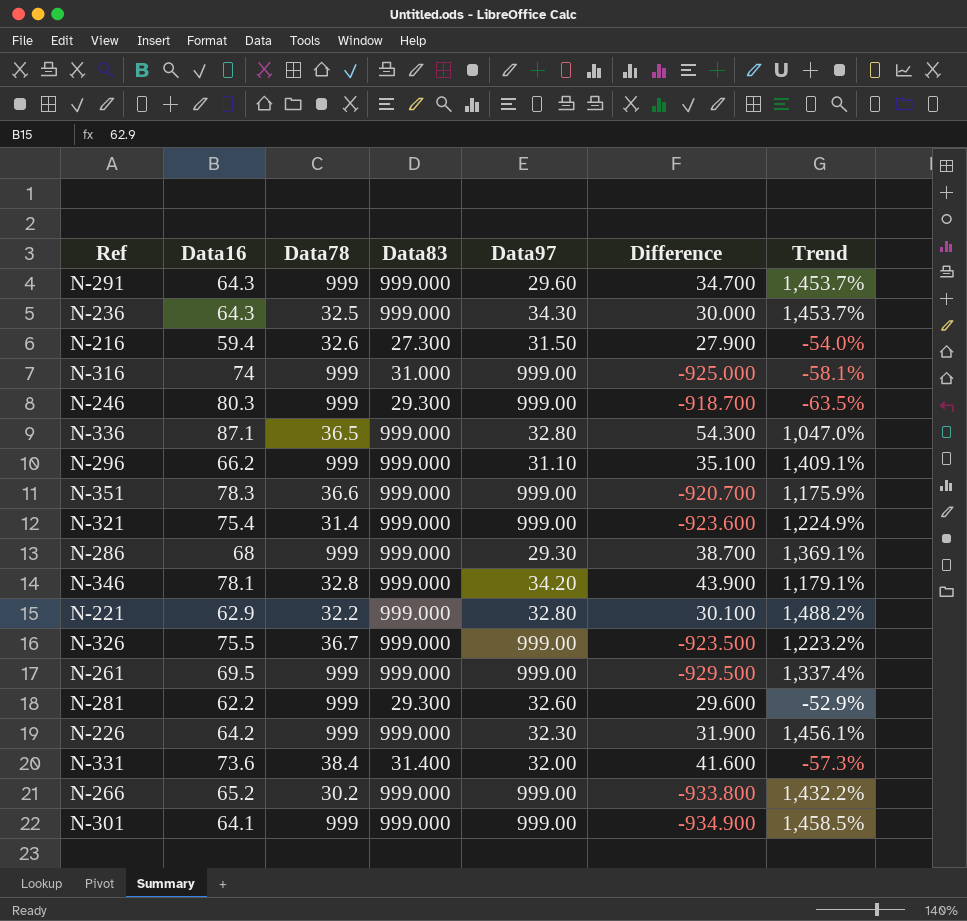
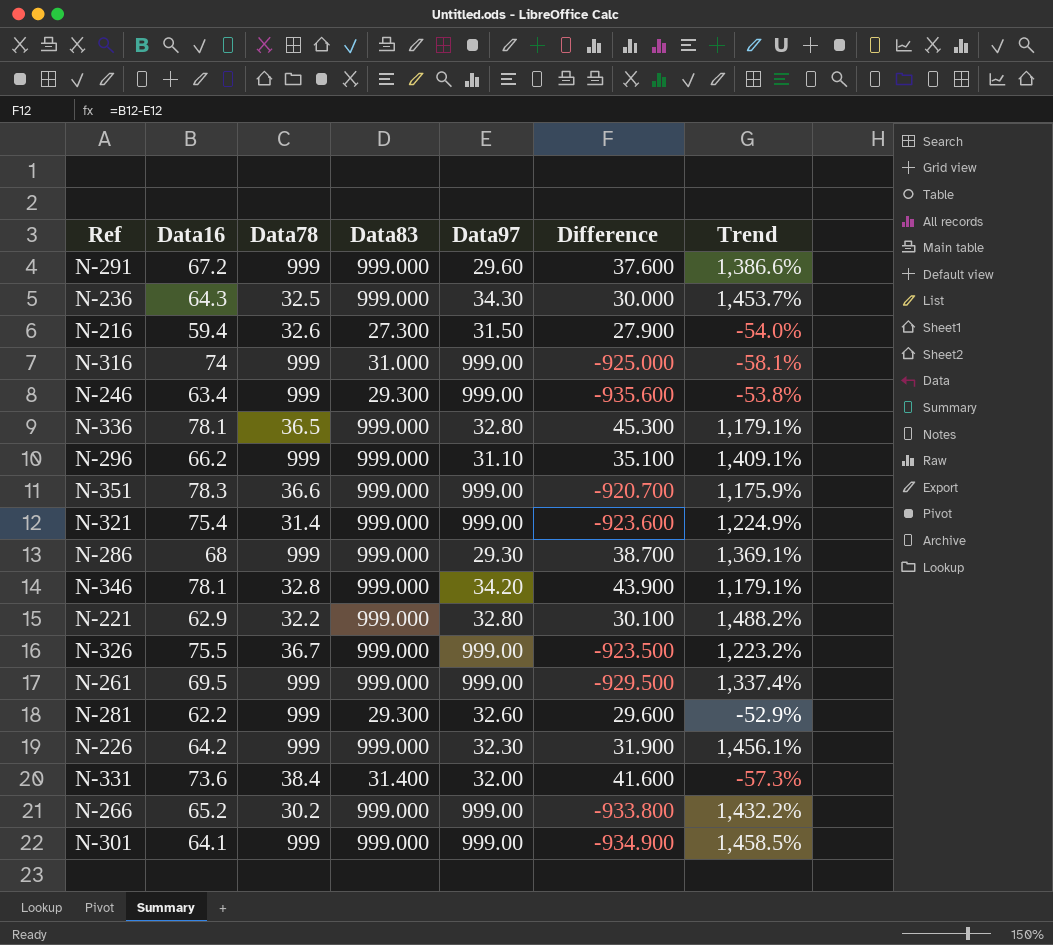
N-291 | Data16: 64.3 -> 67.2
N-291 | Difference: 34.700 -> 37.600
N-291 | Trend: 1,453.7% -> 1,386.6%
N-246 | Data16: 80.3 -> 63.4
N-246 | Difference: -918.700 -> -935.600
N-246 | Trend: -63.5% -> -53.8%
N-336 | Data16: 87.1 -> 78.1
N-336 | Difference: 54.300 -> 45.300
N-336 | Trend: 1,047.0% -> 1,179.1%

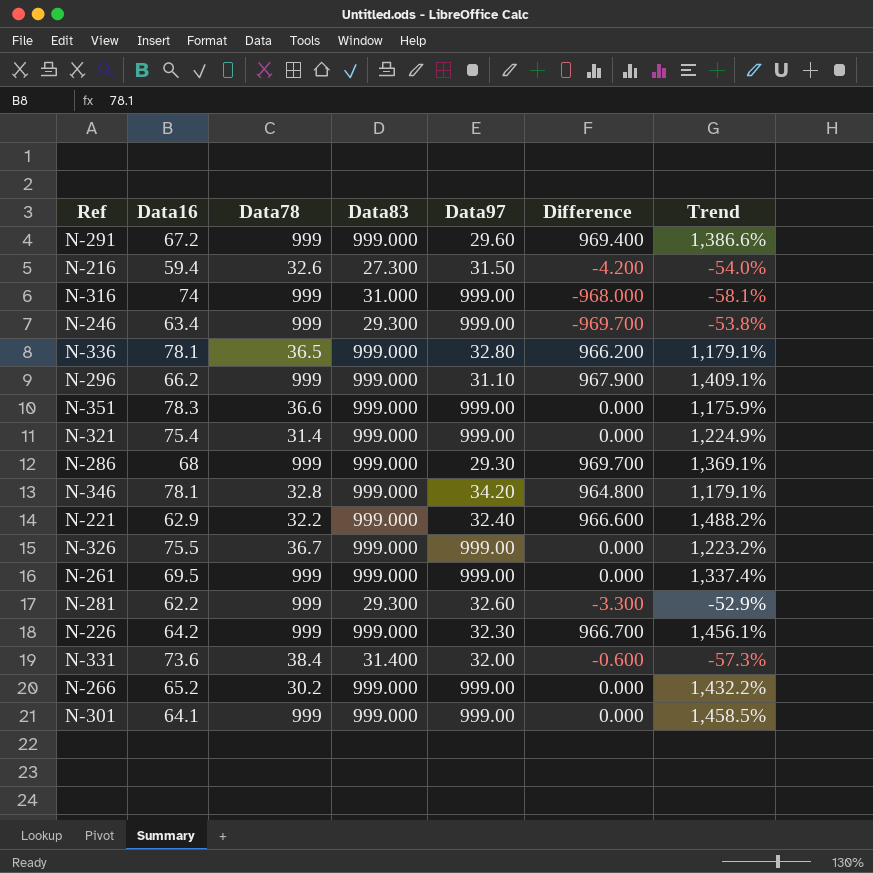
column Difference | formula: [Data16] - [Data97] -> [Data83] - [Data97]
row N-236: 64.3 | 32.5 | 999.000 | 34.30 | 30.000 | 1,453.7% -> none
N-221 | Data97: 32.80 -> 32.40

